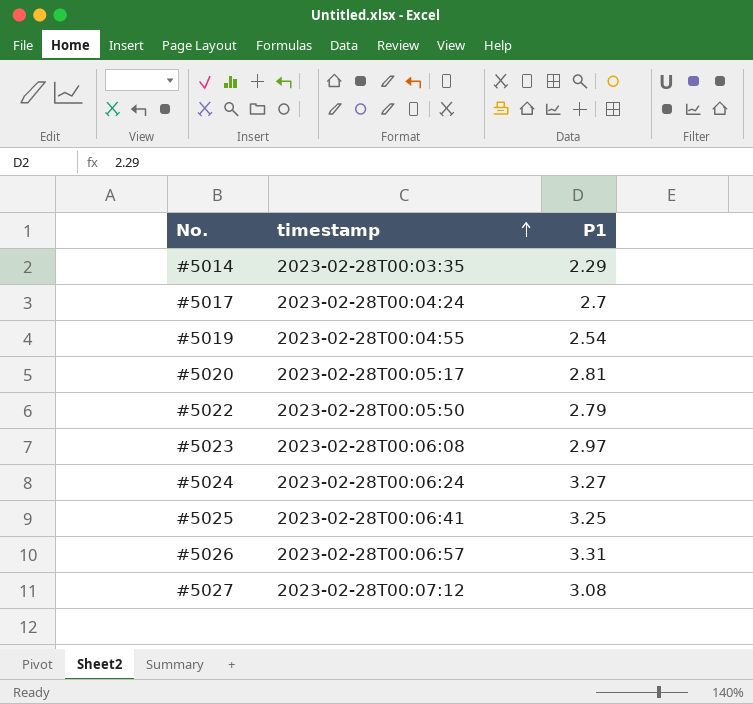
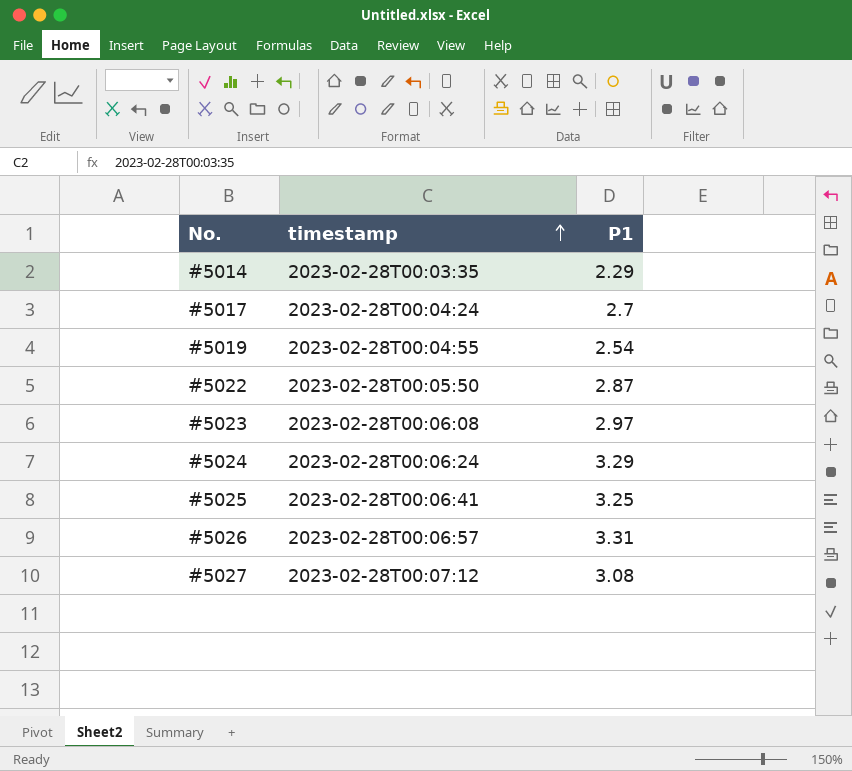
row #5020: 2023-02-28T00:05:17 | 2.81 -> none
#5022 | P1: 2.79 -> 2.87
#5024 | P1: 3.27 -> 3.29

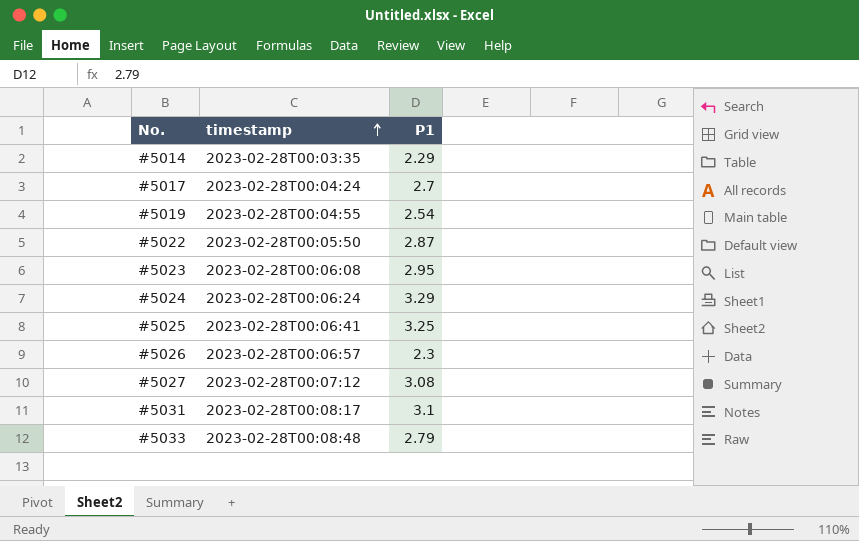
#5023 | P1: 2.97 -> 2.95
#5026 | P1: 3.31 -> 2.3
row #5031: none -> 2023-02-28T00:08:17 | 3.1
row #5033: none -> 2023-02-28T00:08:48 | 2.79

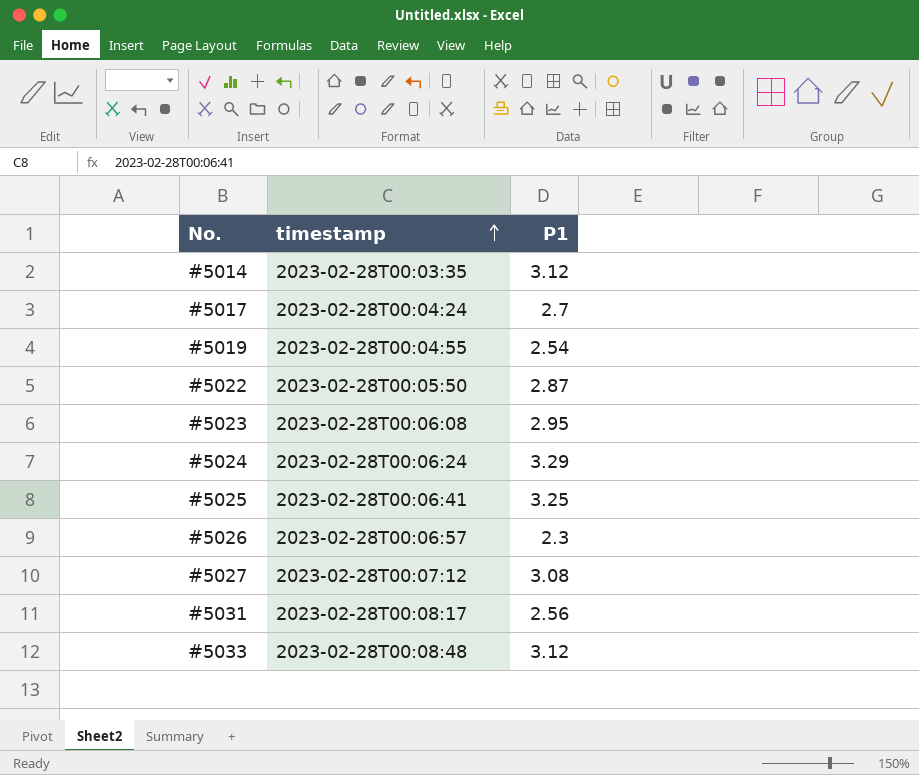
#5014 | P1: 2.29 -> 3.12
#5031 | P1: 3.1 -> 2.56
#5033 | P1: 2.79 -> 3.12

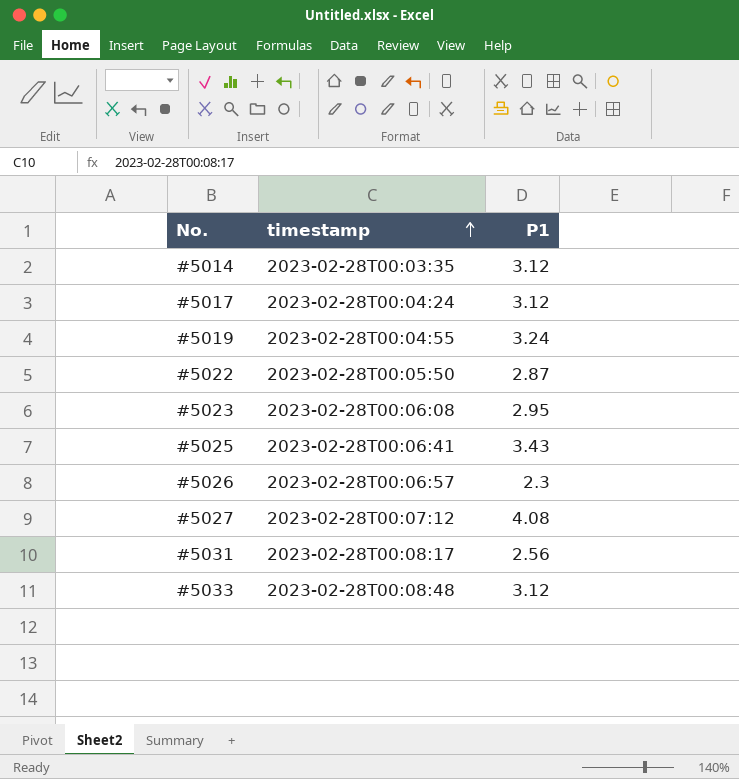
row #5024: 2023-02-28T00:06:24 | 3.29 -> none
#5017 | P1: 2.7 -> 3.12
#5019 | P1: 2.54 -> 3.24
#5025 | P1: 3.25 -> 3.43
#5027 | P1: 3.08 -> 4.08

